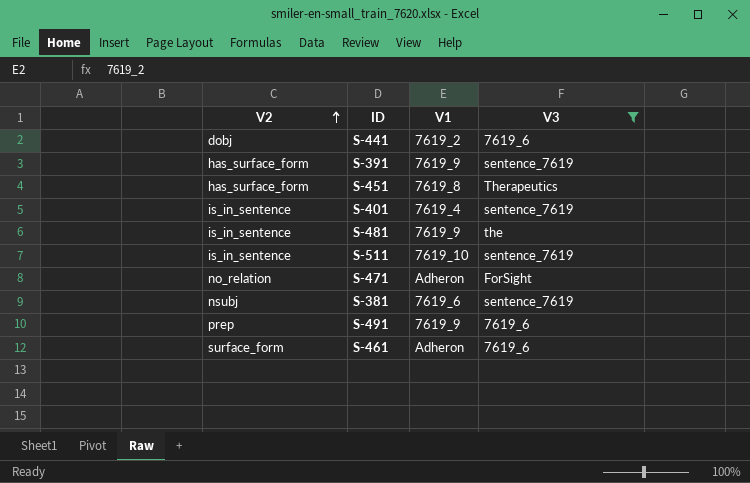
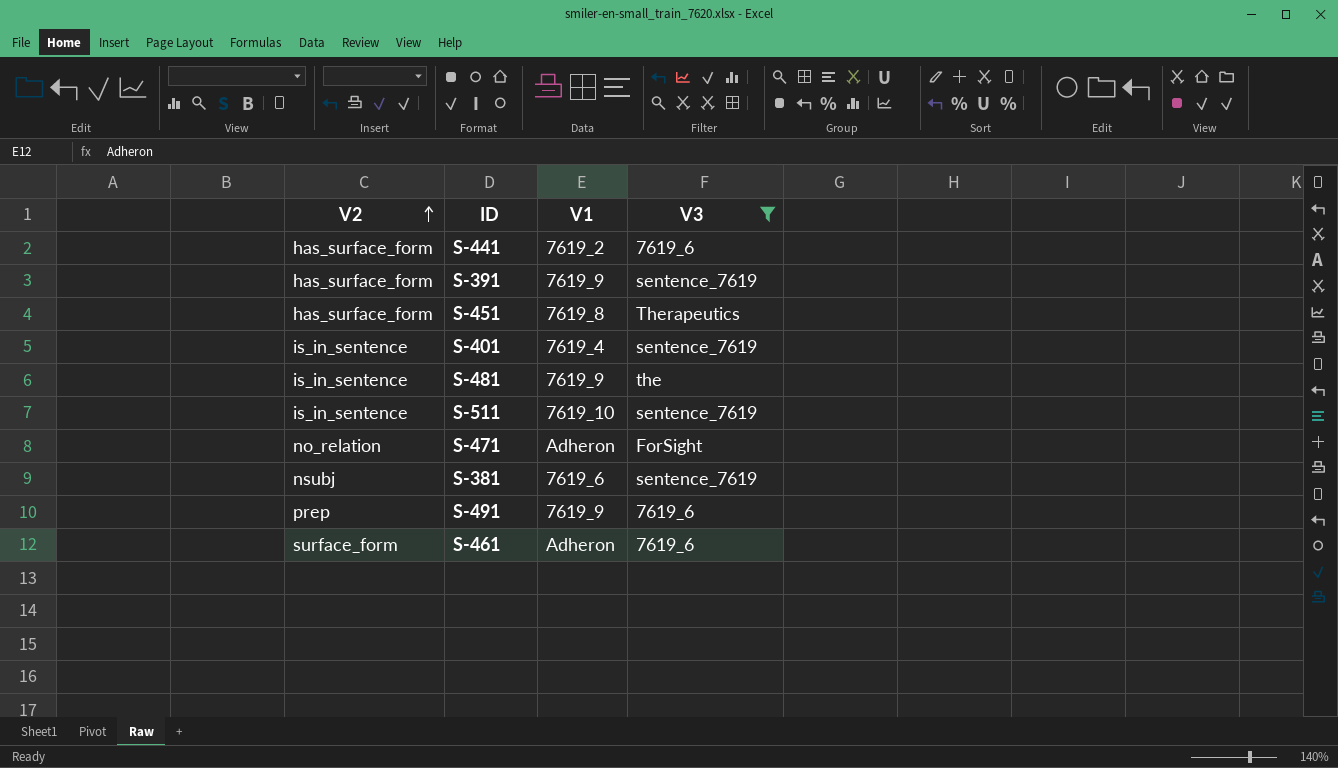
S-441 | V2: dobj -> has_surface_form

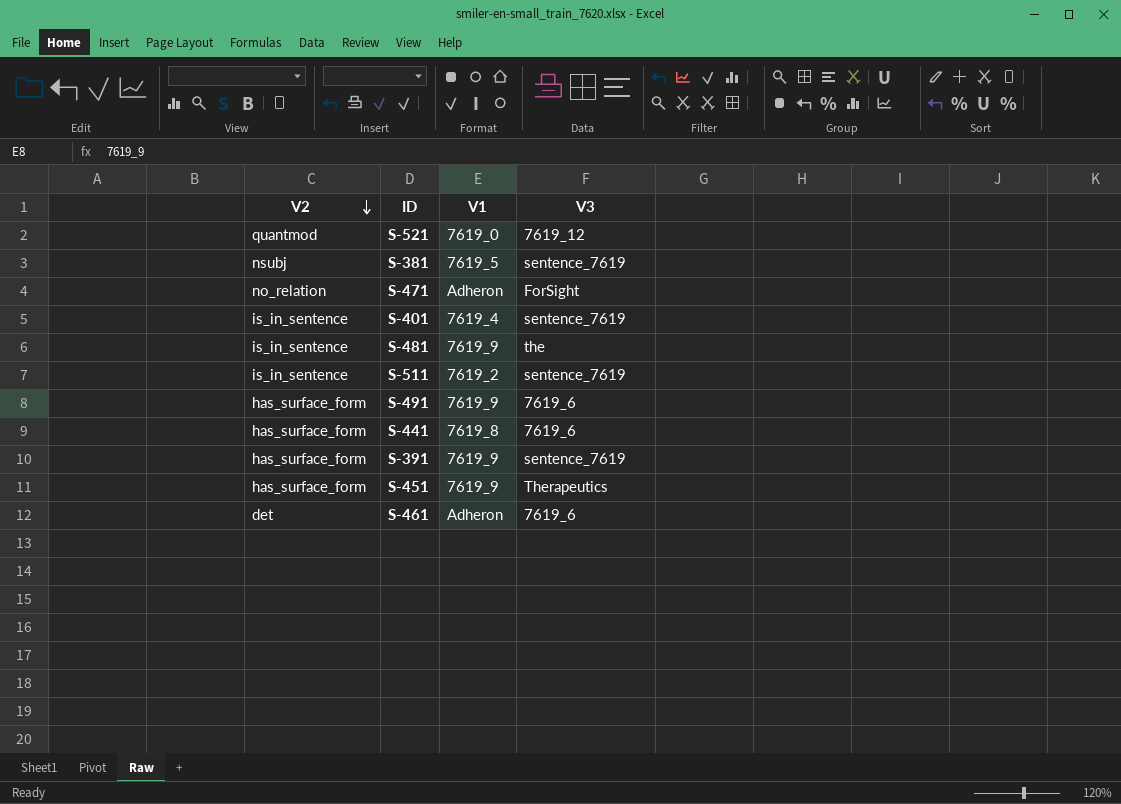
filter: V3 != 7619_12 -> none
row order: V2 ascending -> V2 descending
S-381 | V1: 7619_6 -> 7619_5
S-511 | V1: 7619_10 -> 7619_2
S-491 | V2: prep -> has_surface_form
S-441 | V1: 7619_2 -> 7619_8
S-451 | V1: 7619_8 -> 7619_9
S-461 | V2: surface_form -> det

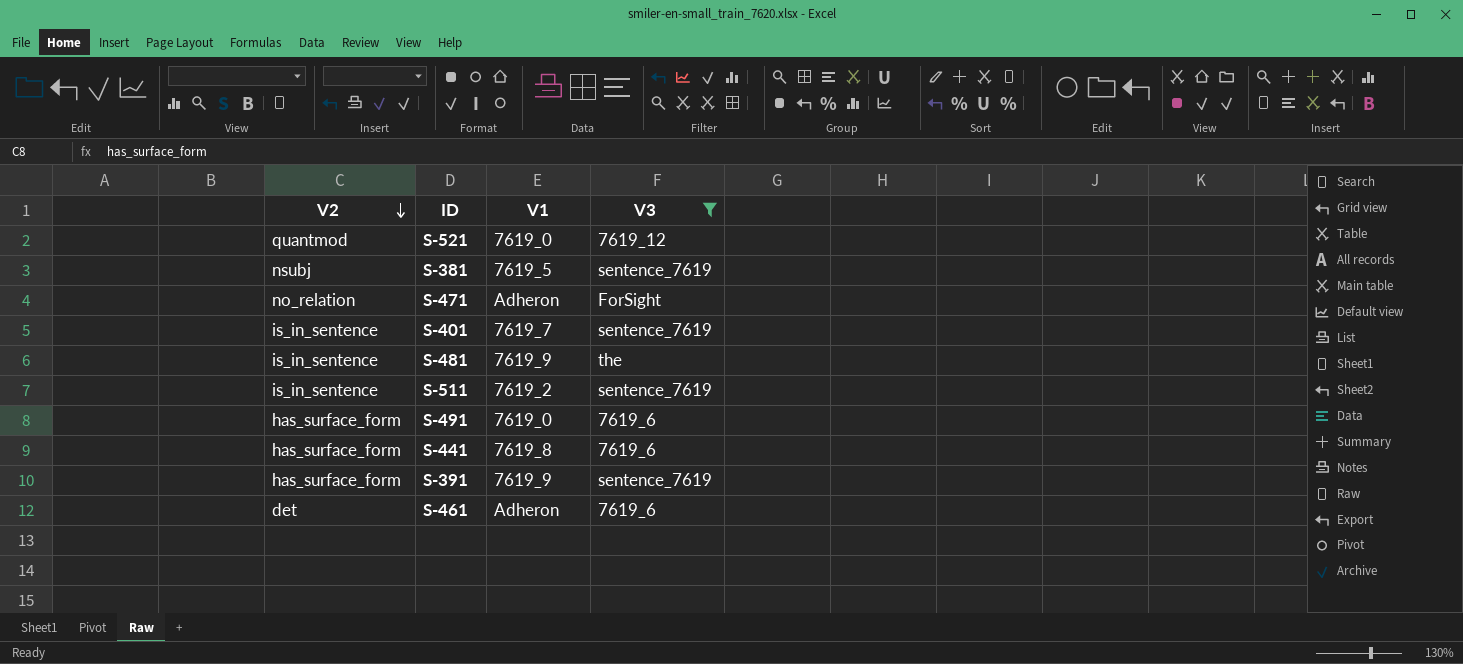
filter: none -> V3 != Therapeutics
S-401 | V1: 7619_4 -> 7619_7
S-491 | V1: 7619_9 -> 7619_0

